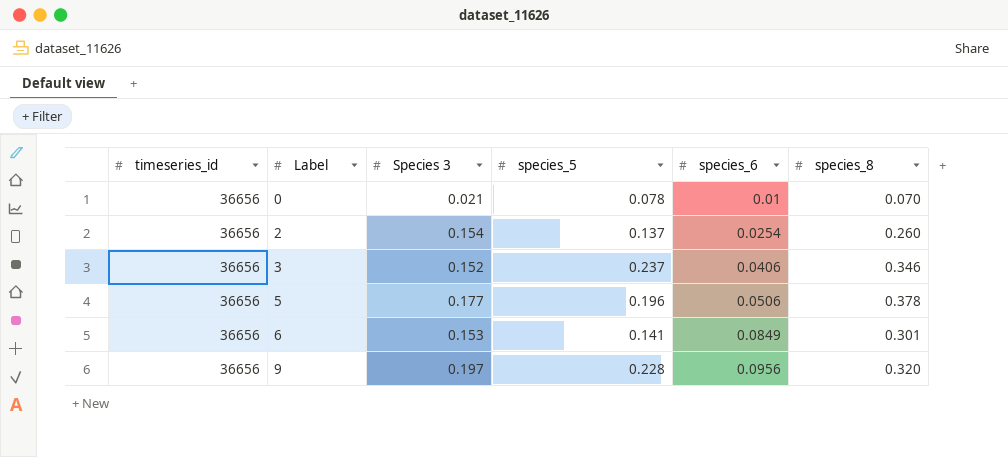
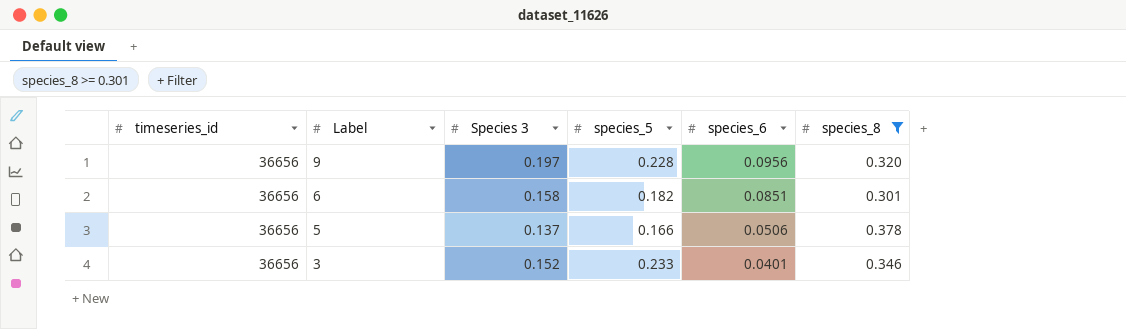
filter: none -> species_8 >= 0.301
row order: Label ascending -> Label descending
6 | Species 3: 0.153 -> 0.158
6 | species_5: 0.141 -> 0.182
6 | species_6: 0.0849 -> 0.0851
5 | Species 3: 0.177 -> 0.137
5 | species_5: 0.196 -> 0.166
3 | species_5: 0.237 -> 0.233
3 | species_6: 0.0406 -> 0.0401

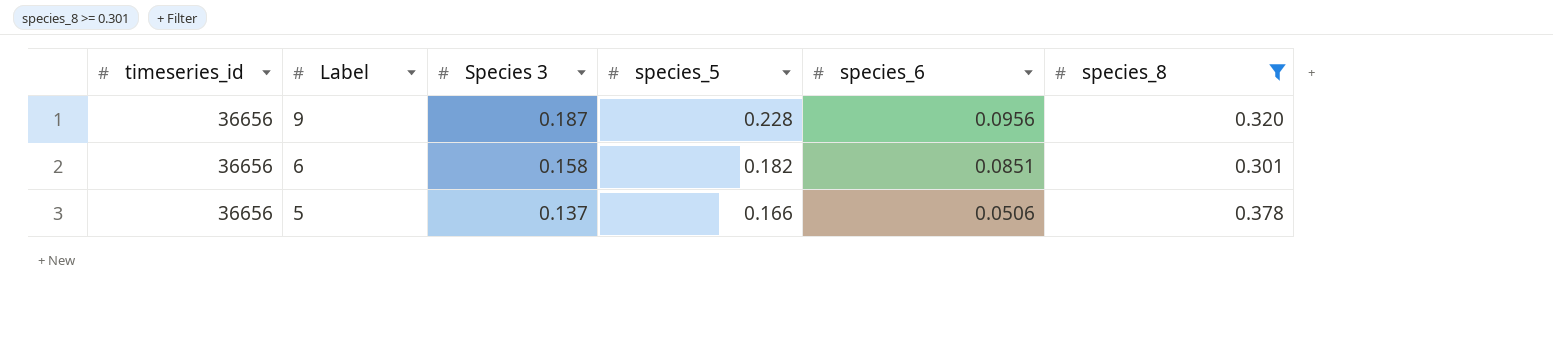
row 3: 36656 | 0.152 | 0.233 | 0.0401 | 0.346 -> none
9 | Species 3: 0.197 -> 0.187

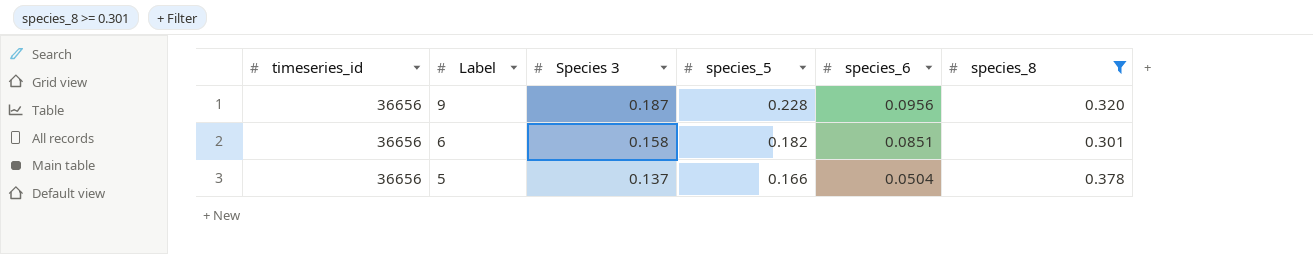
5 | species_6: 0.0506 -> 0.0504

